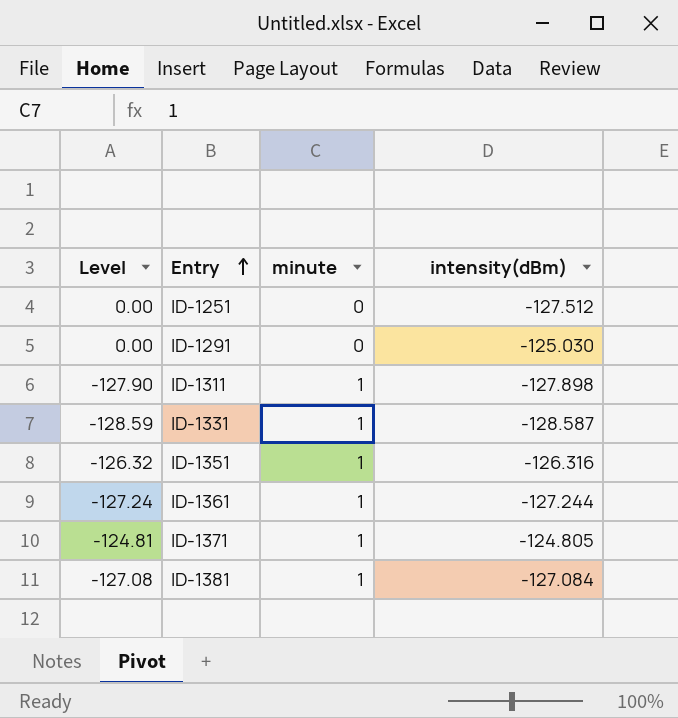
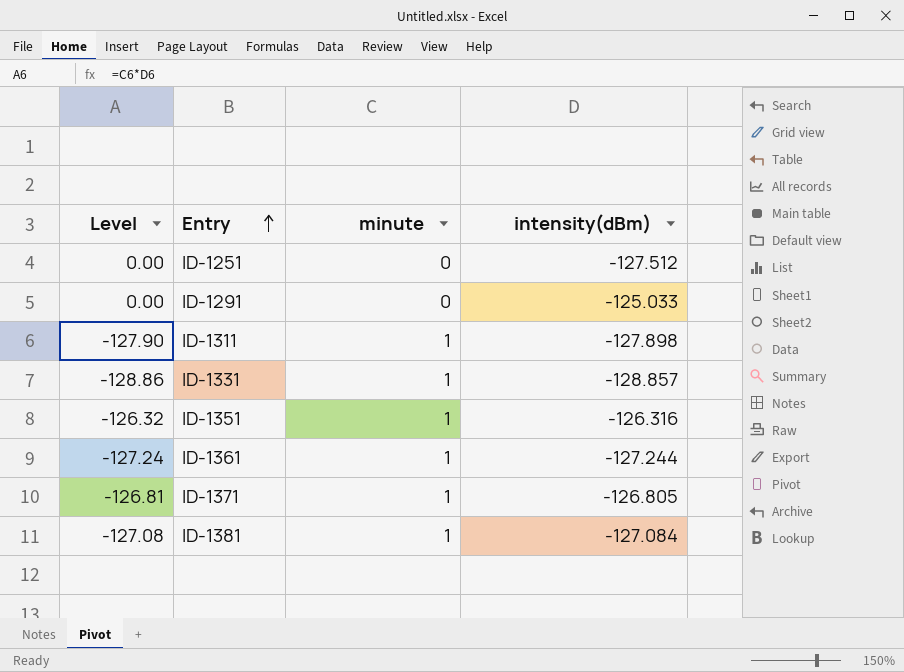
ID-1291 | intensity(dBm): -125.030 -> -125.033
ID-1331 | Level: -128.59 -> -128.86
ID-1331 | intensity(dBm): -128.587 -> -128.857
ID-1371 | Level: -124.81 -> -126.81
ID-1371 | intensity(dBm): -124.805 -> -126.805

